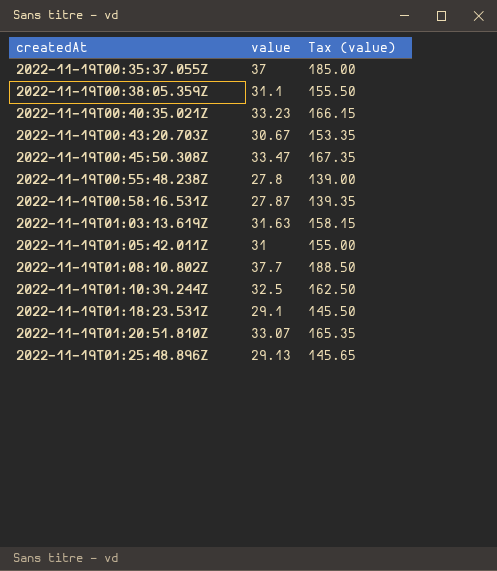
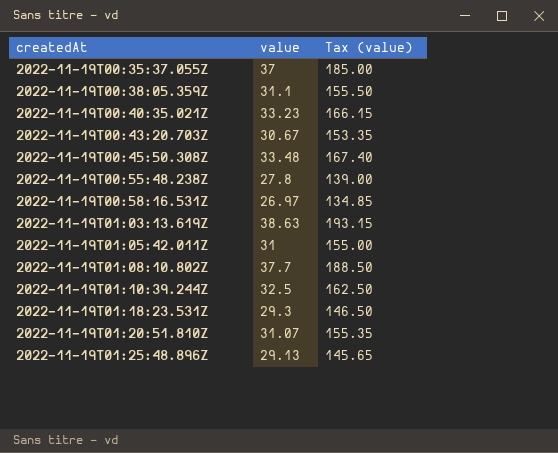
2022-11-19T00:45:50.308Z | value: 33.47 -> 33.48
2022-11-19T00:45:50.308Z | Tax (value): 167.35 -> 167.40
2022-11-19T00:58:16.531Z | value: 27.87 -> 26.97
2022-11-19T00:58:16.531Z | Tax (value): 139.35 -> 134.85
2022-11-19T01:03:13.619Z | value: 31.63 -> 38.63
2022-11-19T01:03:13.619Z | Tax (value): 158.15 -> 193.15
2022-11-19T01:18:23.531Z | value: 29.1 -> 29.3
2022-11-19T01:18:23.531Z | Tax (value): 145.50 -> 146.50
2022-11-19T01:20:51.810Z | value: 33.07 -> 31.07
2022-11-19T01:20:51.810Z | Tax (value): 165.35 -> 155.35

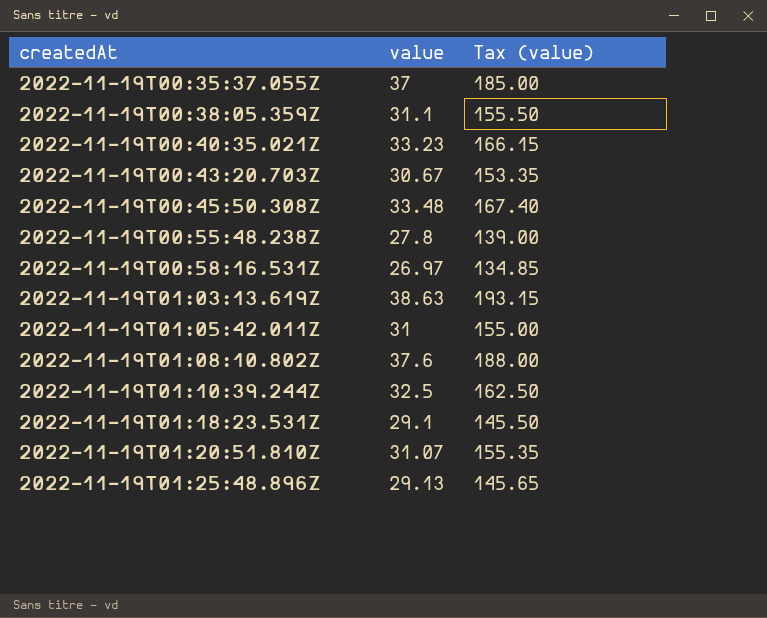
2022-11-19T01:08:10.802Z | value: 37.7 -> 37.6
2022-11-19T01:08:10.802Z | Tax (value): 188.50 -> 188.00
2022-11-19T01:18:23.531Z | value: 29.3 -> 29.1
2022-11-19T01:18:23.531Z | Tax (value): 146.50 -> 145.50

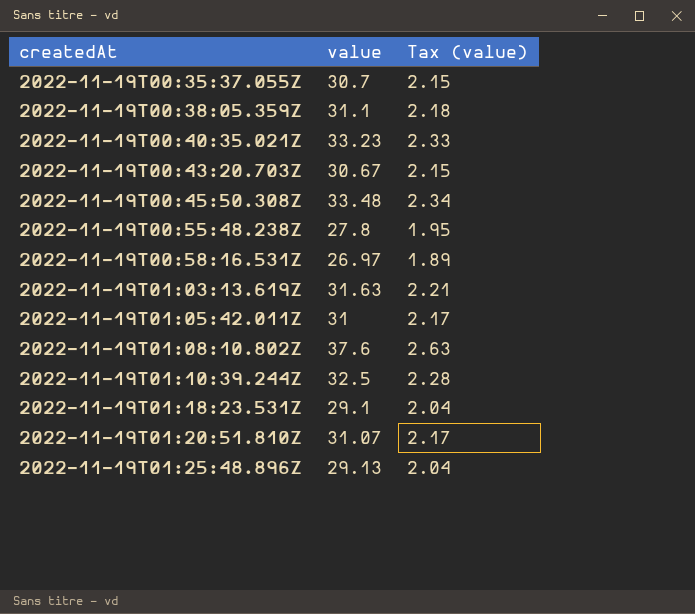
column Tax (value) | formula: [value] * 5 -> [value] * 0.07
2022-11-19T00:35:37.055Z | value: 37 -> 30.7
2022-11-19T01:03:13.619Z | value: 38.63 -> 31.63

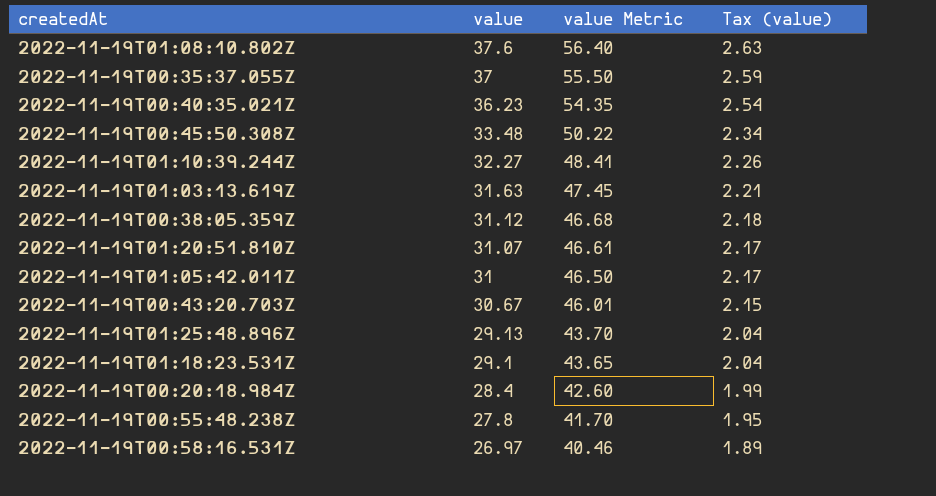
row order: createdAt ascending -> value descending
column value Metric | formula: none -> [value] * 1.5
2022-11-19T00:35:37.055Z | value: 30.7 -> 37
2022-11-19T00:35:37.055Z | Tax (value): 2.15 -> 2.59
2022-11-19T00:40:35.021Z | value: 33.23 -> 36.23
2022-11-19T00:40:35.021Z | Tax (value): 2.33 -> 2.54
2022-11-19T01:10:39.244Z | value: 32.5 -> 32.27
2022-11-19T01:10:39.244Z | Tax (value): 2.28 -> 2.26
2022-11-19T00:38:05.359Z | value: 31.1 -> 31.12
row 2022-11-19T00:20:18.984Z: none -> 28.4 | 42.60 | 1.99

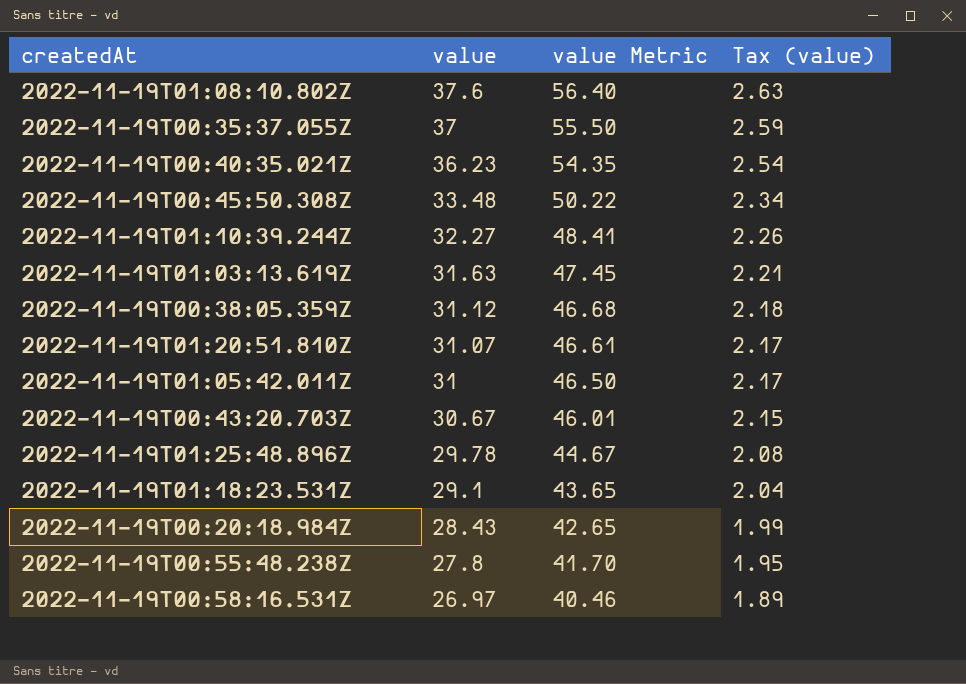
2022-11-19T01:25:48.896Z | value: 29.13 -> 29.78
2022-11-19T01:25:48.896Z | value Metric: 43.70 -> 44.67
2022-11-19T01:25:48.896Z | Tax (value): 2.04 -> 2.08
2022-11-19T00:20:18.984Z | value: 28.4 -> 28.43
2022-11-19T00:20:18.984Z | value Metric: 42.60 -> 42.65

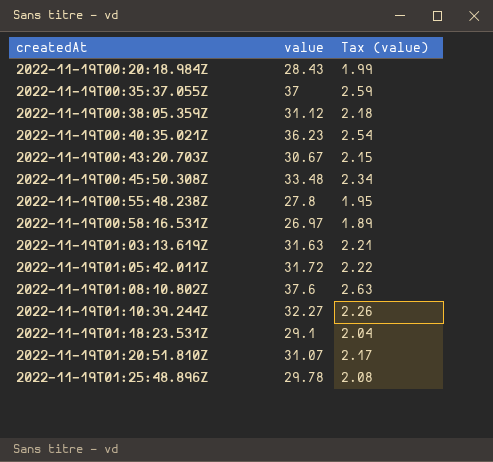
row order: value descending -> createdAt ascending
column value Metric | formula: [value] * 1.5 -> none
2022-11-19T01:05:42.011Z | value: 31 -> 31.72
2022-11-19T01:05:42.011Z | Tax (value): 2.17 -> 2.22

